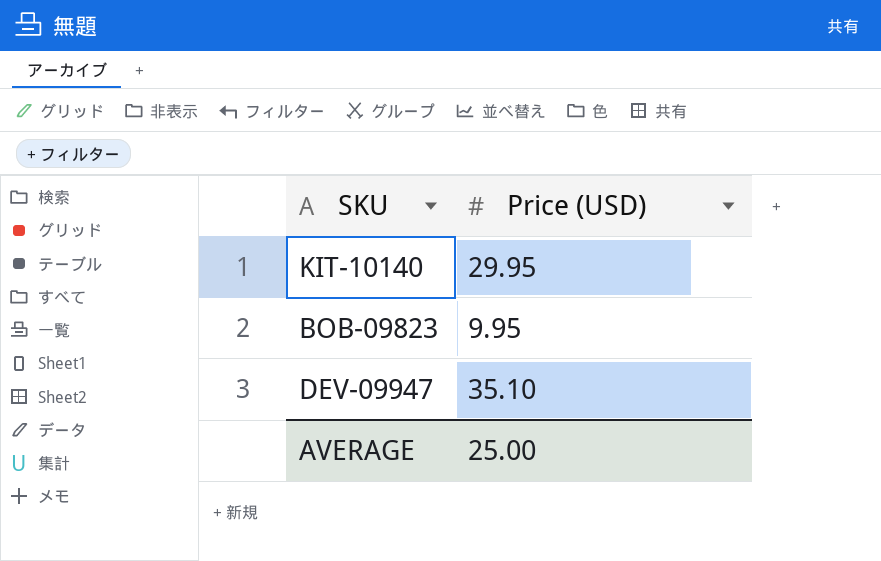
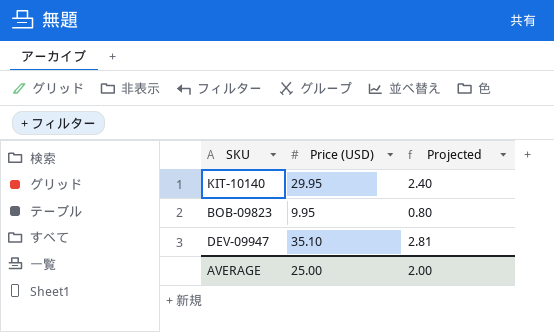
column Projected | formula: none -> [Price (USD)] * 0.08

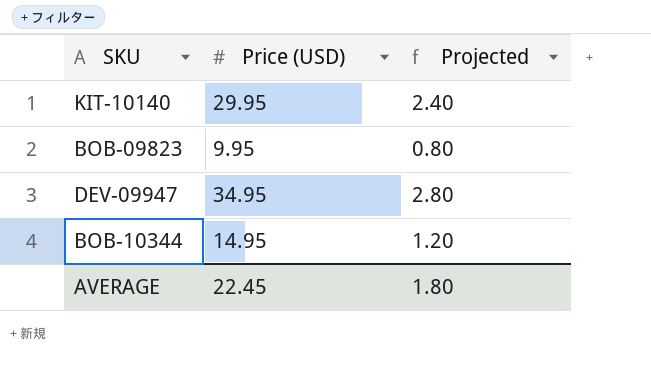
DEV-09947 | Price (USD): 35.10 -> 34.95
DEV-09947 | Projected: 2.81 -> 2.80
row BOB-10344: none -> 14.95 | 1.20
AVERAGE | Price (USD): 25.00 -> 22.45
AVERAGE | Projected: 2.00 -> 1.80

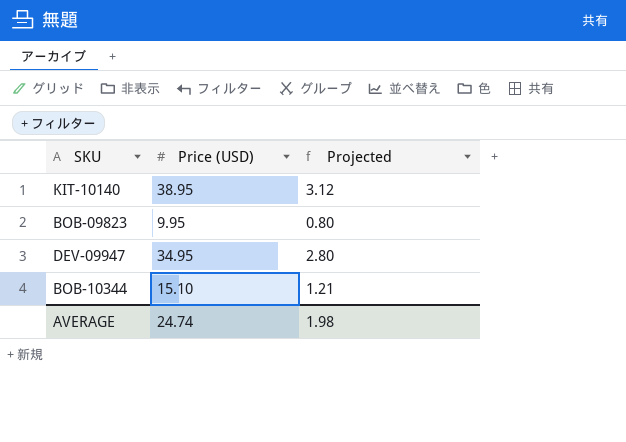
KIT-10140 | Price (USD): 29.95 -> 38.95
KIT-10140 | Projected: 2.40 -> 3.12
BOB-10344 | Price (USD): 14.95 -> 15.10
BOB-10344 | Projected: 1.20 -> 1.21
AVERAGE | Price (USD): 22.45 -> 24.74
AVERAGE | Projected: 1.80 -> 1.98

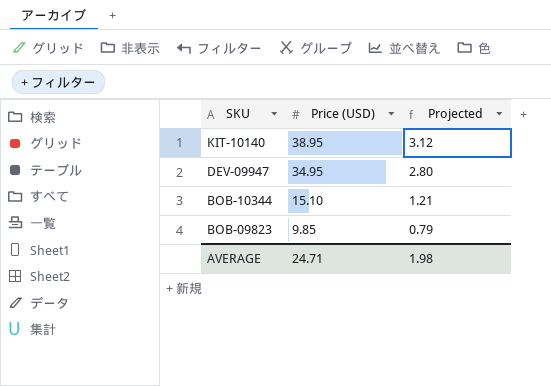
row order: none -> SKU descending
BOB-09823 | Price (USD): 9.95 -> 9.85
BOB-09823 | Projected: 0.80 -> 0.79
AVERAGE | Price (USD): 24.74 -> 24.71

